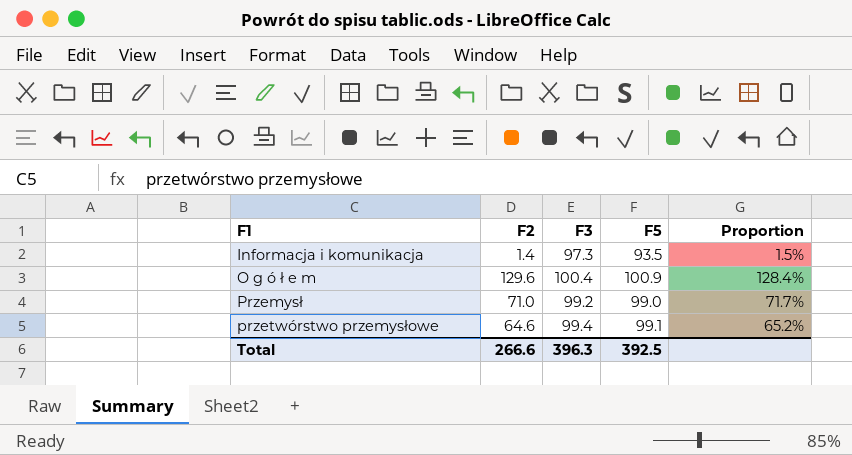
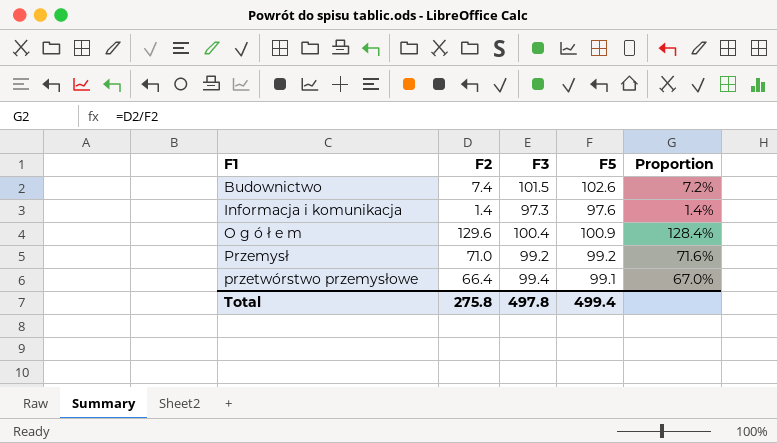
row Budownictwo: none -> 7.4 | 101.5 | 102.6 | 7.2%
Informacja i komunikacja | F5: 93.5 -> 97.6
Informacja i komunikacja | Proportion: 1.5% -> 1.4%
Przemysł | F5: 99.0 -> 99.2
Przemysł | Proportion: 71.7% -> 71.6%
przetwórstwo przemysłowe | F2: 64.6 -> 66.4
przetwórstwo przemysłowe | Proportion: 65.2% -> 67.0%
Total | F2: 266.6 -> 275.8
Total | F3: 396.3 -> 497.8
Total | F5: 392.5 -> 499.4

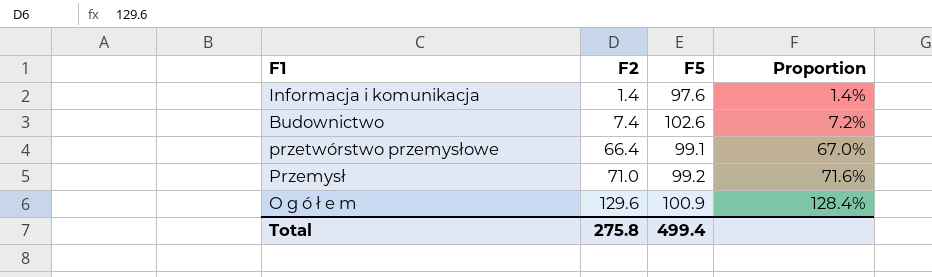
row order: F1 ascending -> F2 ascending
column F3 | position: 3 -> none

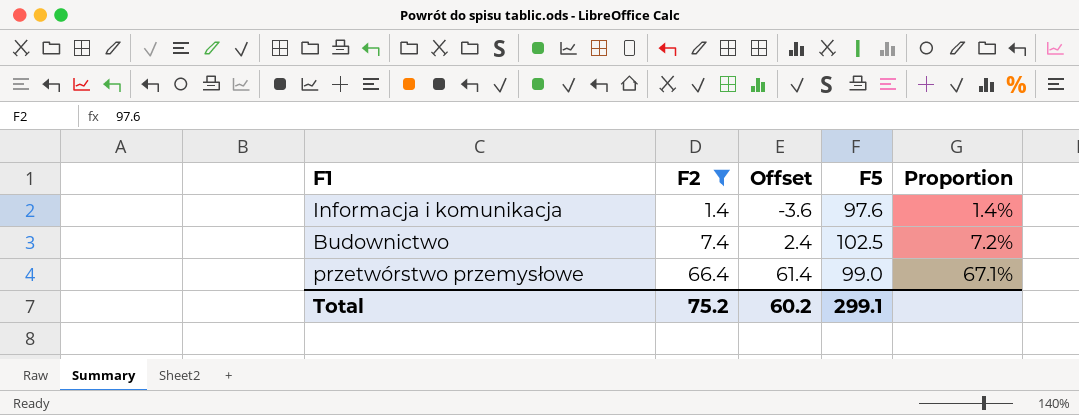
filter: none -> F2 <= 66.4
column Offset | formula: none -> [F2] - 5
Budownictwo | F5: 102.6 -> 102.5
przetwórstwo przemysłowe | F5: 99.1 -> 99.0
przetwórstwo przemysłowe | Proportion: 67.0% -> 67.1%
Total | F2: 275.8 -> 75.2
Total | F5: 499.4 -> 299.1

